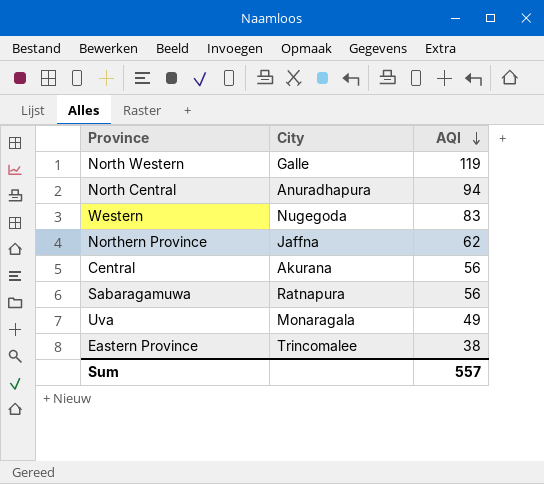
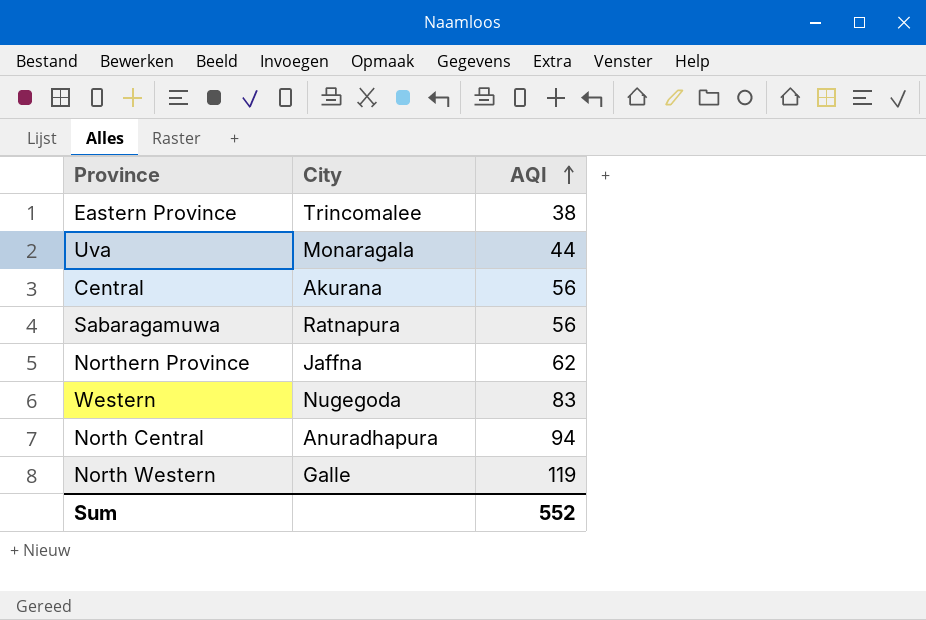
row order: AQI descending -> AQI ascending
Uva | AQI: 49 -> 44
Sum | AQI: 557 -> 552

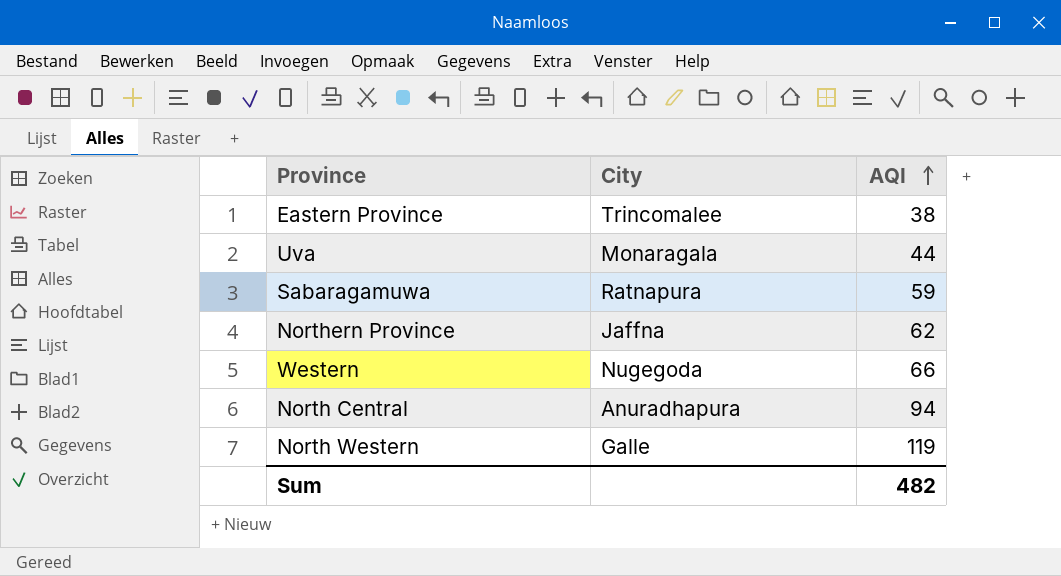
row Central: Akurana | 56 -> none
Sabaragamuwa | AQI: 56 -> 59
Western | AQI: 83 -> 66
Sum | AQI: 552 -> 482

